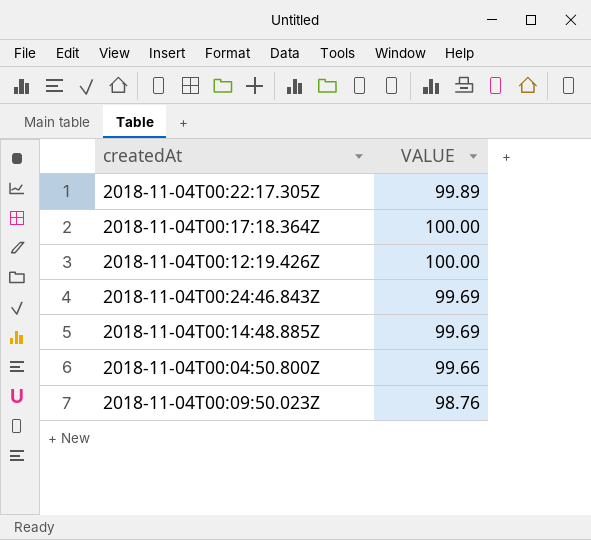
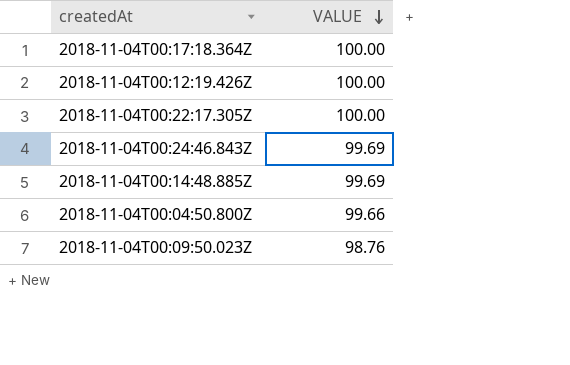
row order: none -> VALUE descending
2018-11-04T00:22:17.305Z | VALUE: 99.89 -> 100.00

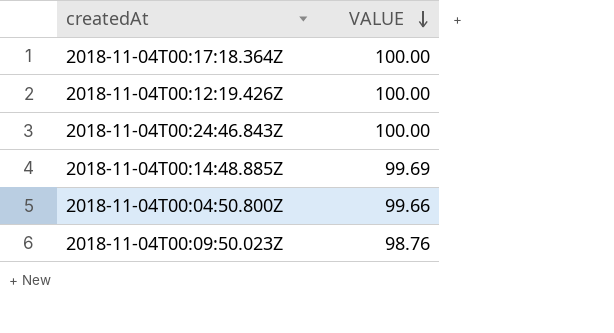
row 2018-11-04T00:22:17.305Z: 100.00 -> none
2018-11-04T00:24:46.843Z | VALUE: 99.69 -> 100.00

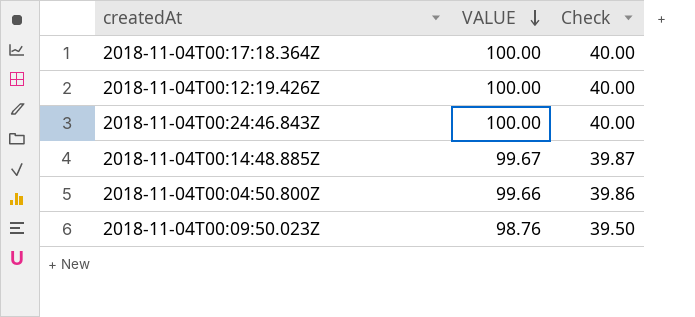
column Check | formula: none -> [VALUE] * 0.4
2018-11-04T00:14:48.885Z | VALUE: 99.69 -> 99.67

